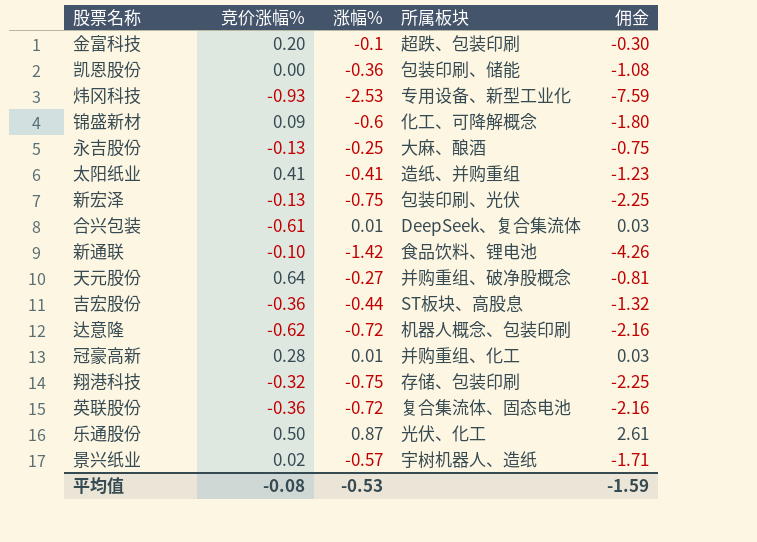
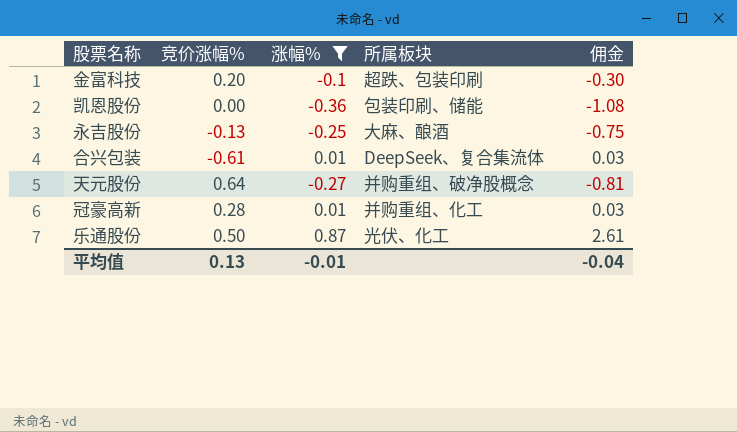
filter: none -> 涨幅% >= -0.36
平均值 | 竞价涨幅%: -0.08 -> 0.13
平均值 | 涨幅%: -0.53 -> -0.01
平均值 | 佣金: -1.59 -> -0.04

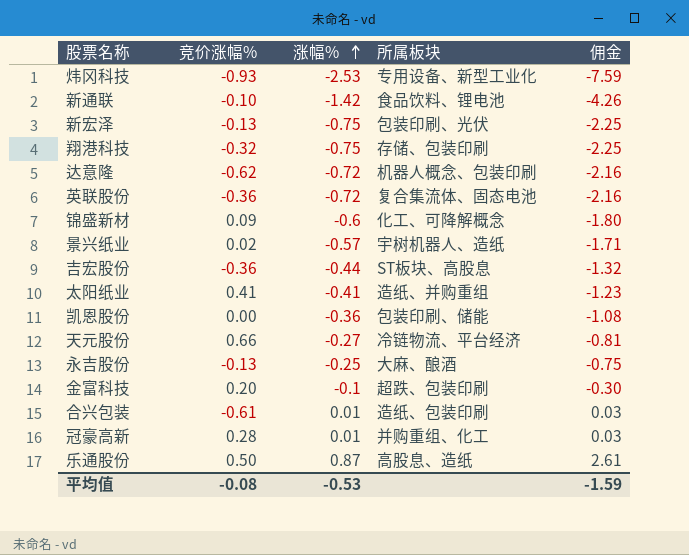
filter: 涨幅% >= -0.36 -> none
row order: none -> 涨幅% ascending
天元股份 | 竞价涨幅%: 0.64 -> 0.66
天元股份 | 所属板块: 并购重组、破净股概念 -> 冷链物流、平台经济
合兴包装 | 所属板块: DeepSeek、复合集流体 -> 造纸、包装印刷
乐通股份 | 所属板块: 光伏、化工 -> 高股息、造纸
平均值 | 竞价涨幅%: 0.13 -> -0.08
平均值 | 涨幅%: -0.01 -> -0.53
平均值 | 佣金: -0.04 -> -1.59

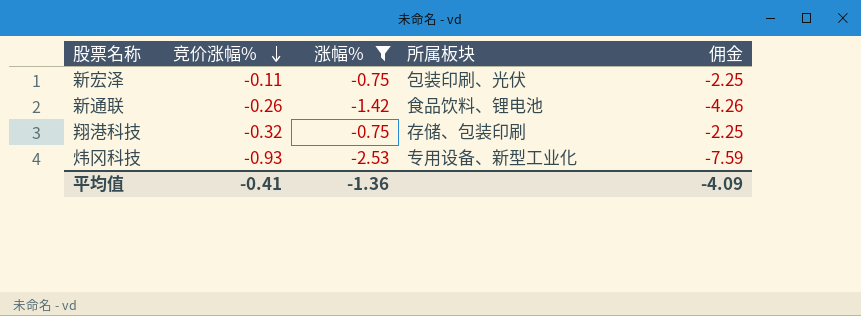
filter: none -> 涨幅% <= -0.75
row order: 涨幅% ascending -> 竞价涨幅% descending
新宏泽 | 竞价涨幅%: -0.13 -> -0.11
新通联 | 竞价涨幅%: -0.10 -> -0.26
平均值 | 竞价涨幅%: -0.08 -> -0.41
平均值 | 涨幅%: -0.53 -> -1.36
平均值 | 佣金: -1.59 -> -4.09

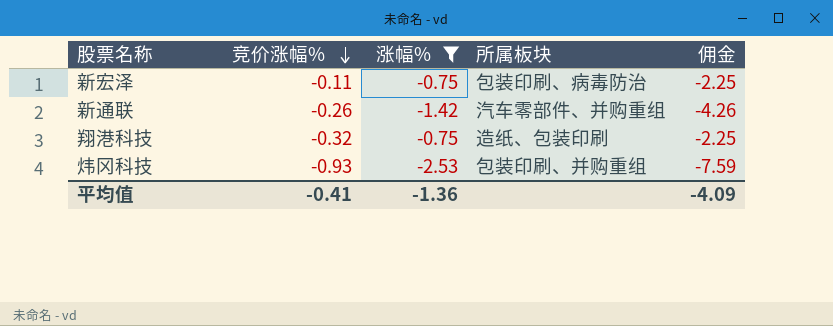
新宏泽 | 所属板块: 包装印刷、光伏 -> 包装印刷、病毒防治
新通联 | 所属板块: 食品饮料、锂电池 -> 汽车零部件、并购重组
翔港科技 | 所属板块: 存储、包装印刷 -> 造纸、包装印刷
炜冈科技 | 所属板块: 专用设备、新型工业化 -> 包装印刷、并购重组

